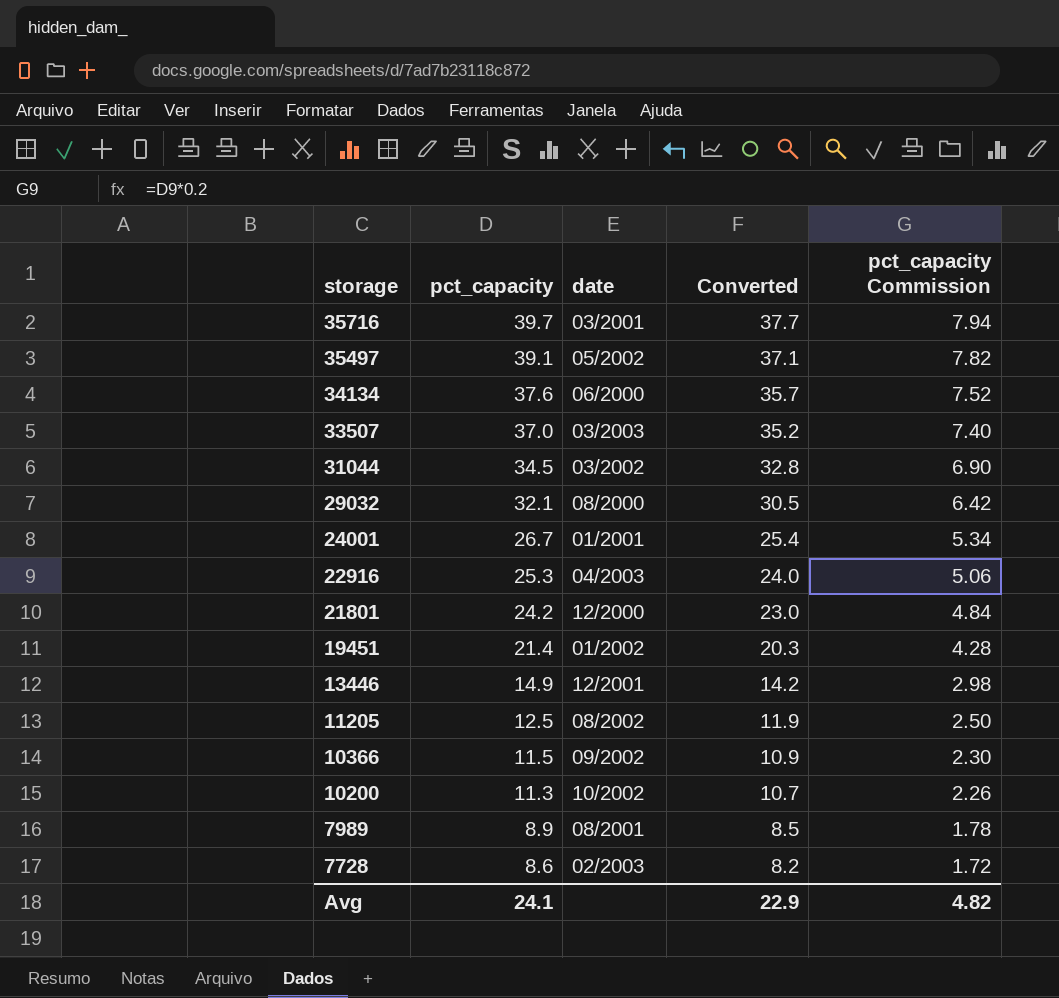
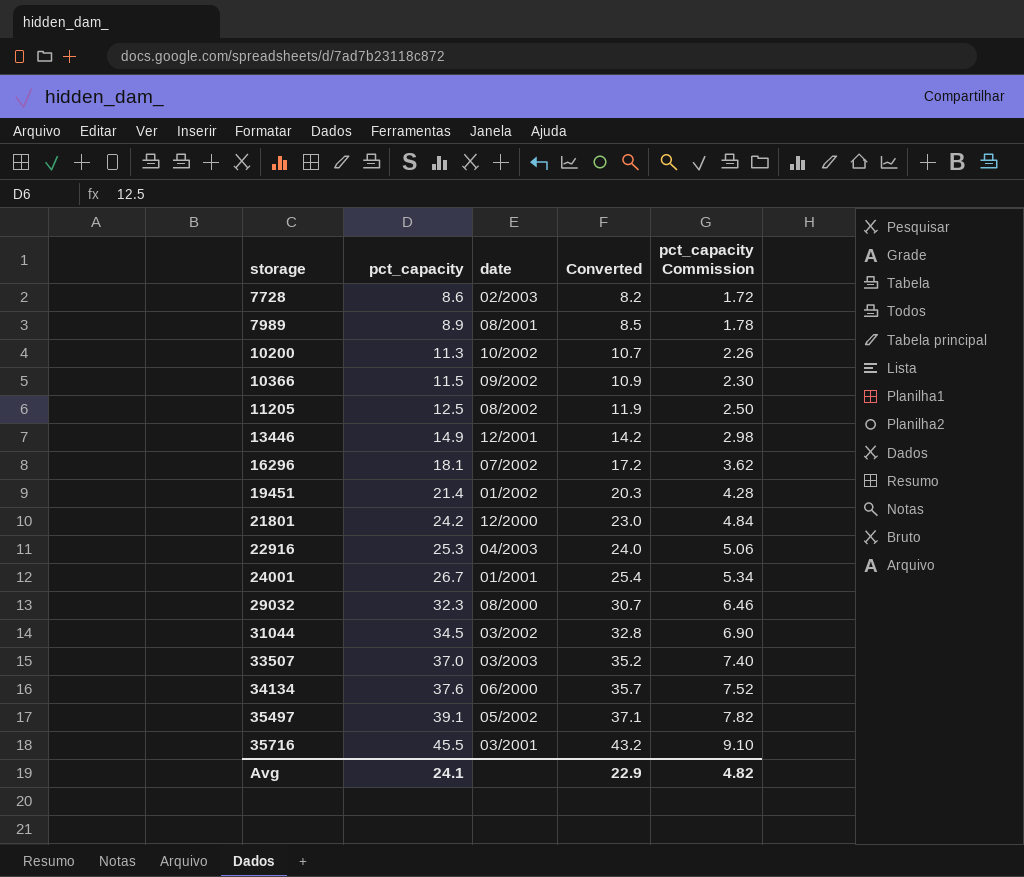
row order: storage descending -> storage ascending
row 16296: none -> 18.1 | 07/2002 | 17.2 | 3.62
29032 | pct_capacity: 32.1 -> 32.3
29032 | Converted: 30.5 -> 30.7
29032 | pct_capacity Commission: 6.42 -> 6.46
35716 | pct_capacity: 39.7 -> 45.5
35716 | Converted: 37.7 -> 43.2
35716 | pct_capacity Commission: 7.94 -> 9.10

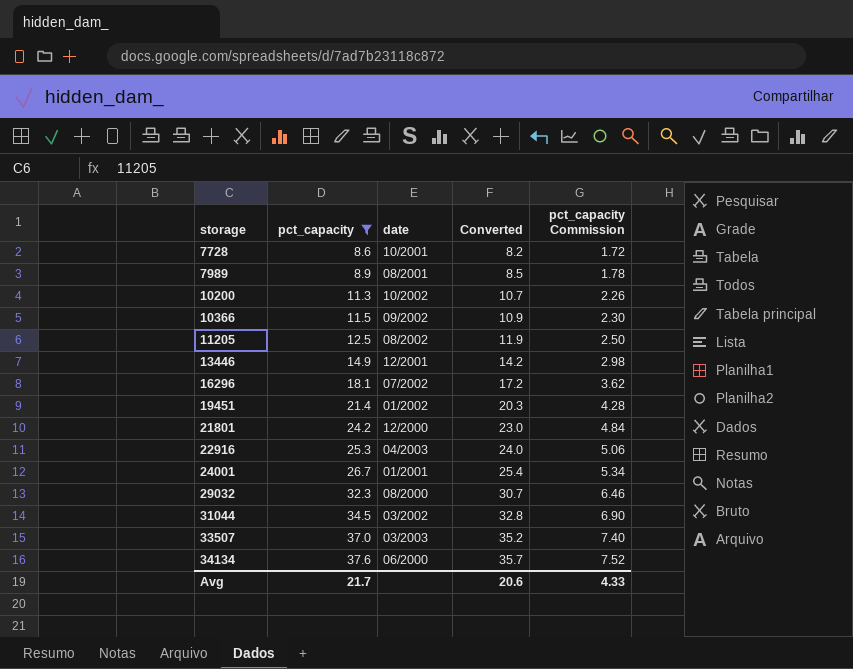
filter: none -> pct_capacity <= 37.6
7728 | date: 02/2003 -> 10/2001
Avg | pct_capacity: 24.1 -> 21.7
Avg | Converted: 22.9 -> 20.6
Avg | pct_capacity Commission: 4.82 -> 4.33

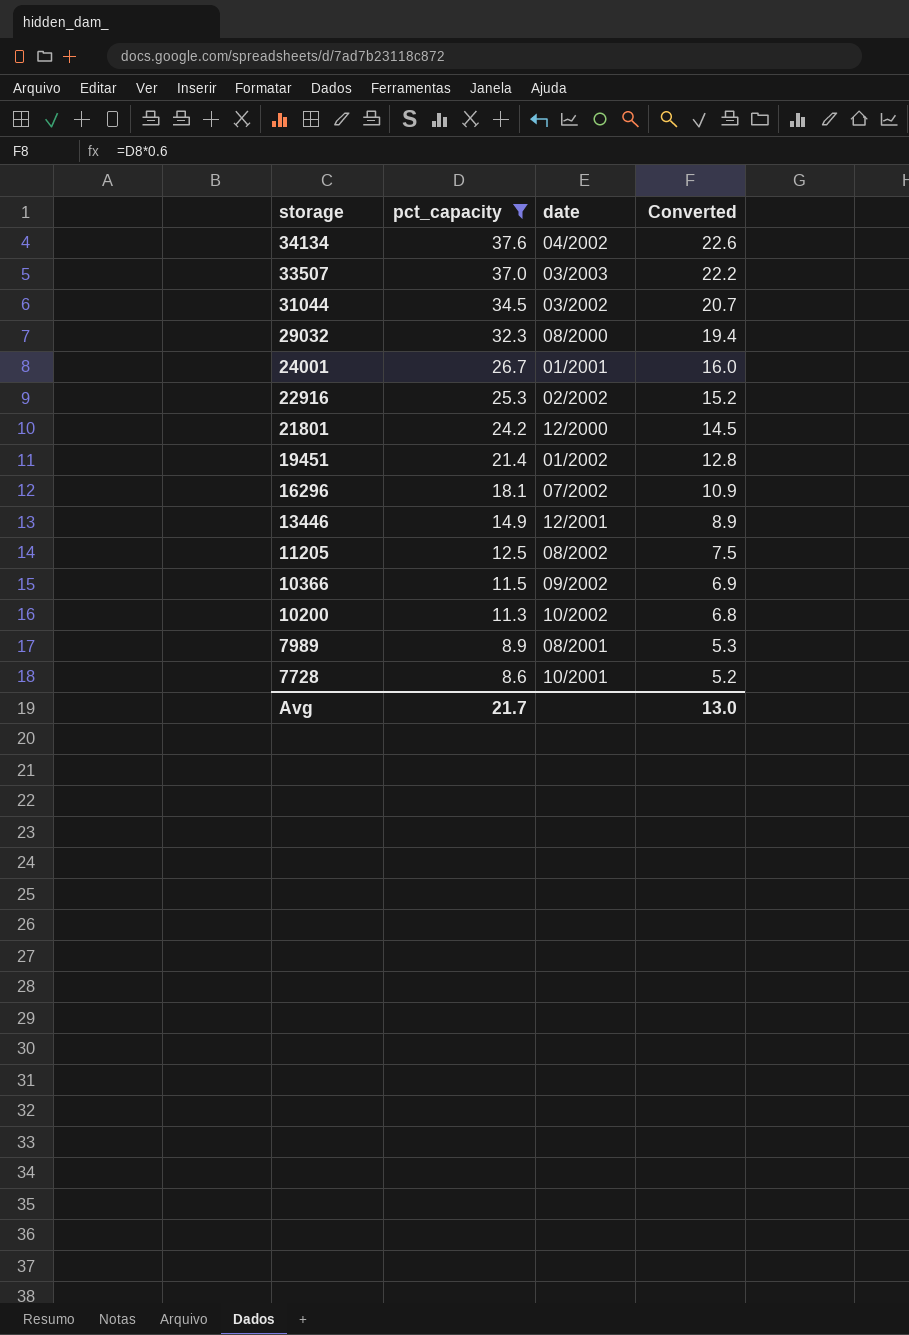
row order: storage ascending -> storage descending
column pct_capacity Commission | formula: [pct_capacity] * 0.2 -> none
column Converted | formula: [pct_capacity] * 0.95 -> [pct_capacity] * 0.6
34134 | date: 06/2000 -> 04/2002
22916 | date: 04/2003 -> 02/2002
Avg | Converted: 20.6 -> 13.0

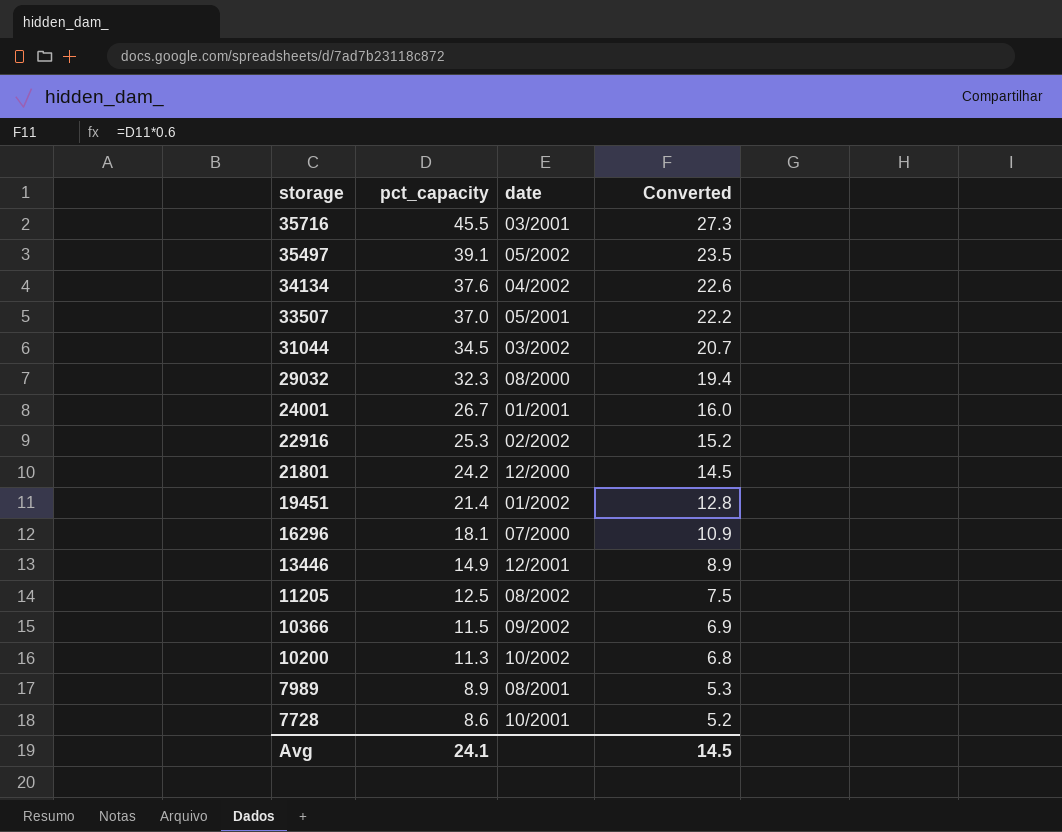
filter: pct_capacity <= 37.6 -> none
33507 | date: 03/2003 -> 05/2001
16296 | date: 07/2002 -> 07/2000
Avg | pct_capacity: 21.7 -> 24.1
Avg | Converted: 13.0 -> 14.5

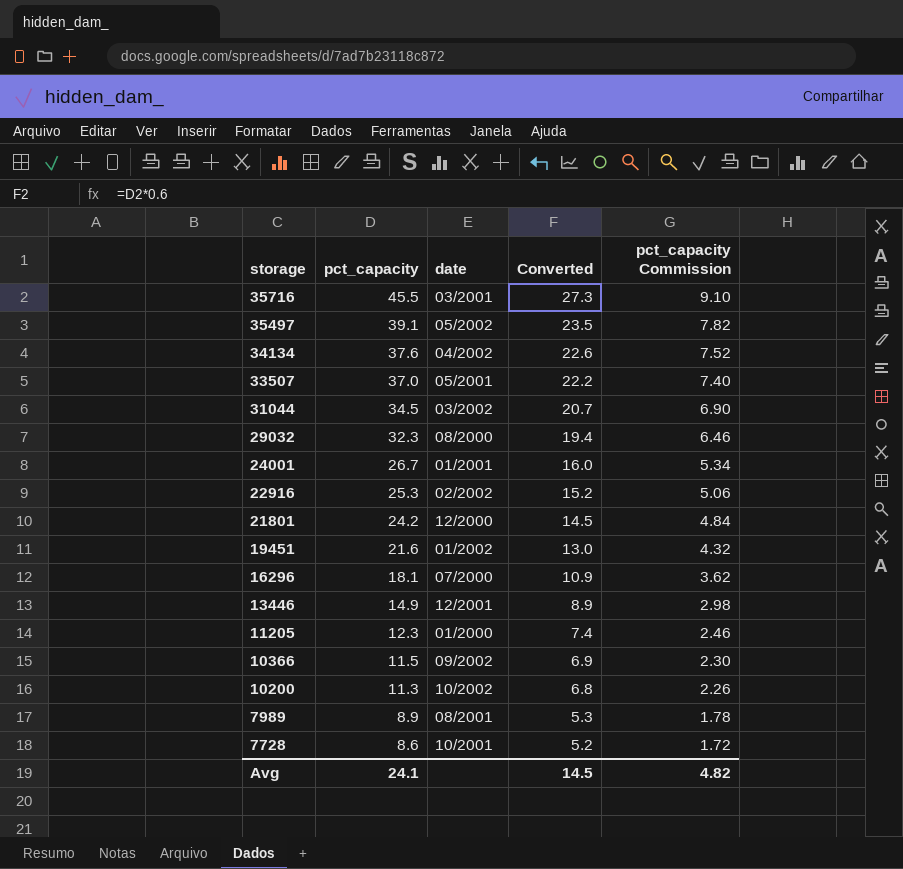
column pct_capacity Commission | formula: none -> [pct_capacity] * 0.2
19451 | pct_capacity: 21.4 -> 21.6
19451 | Converted: 12.8 -> 13.0
11205 | pct_capacity: 12.5 -> 12.3
11205 | date: 08/2002 -> 01/2000
11205 | Converted: 7.5 -> 7.4

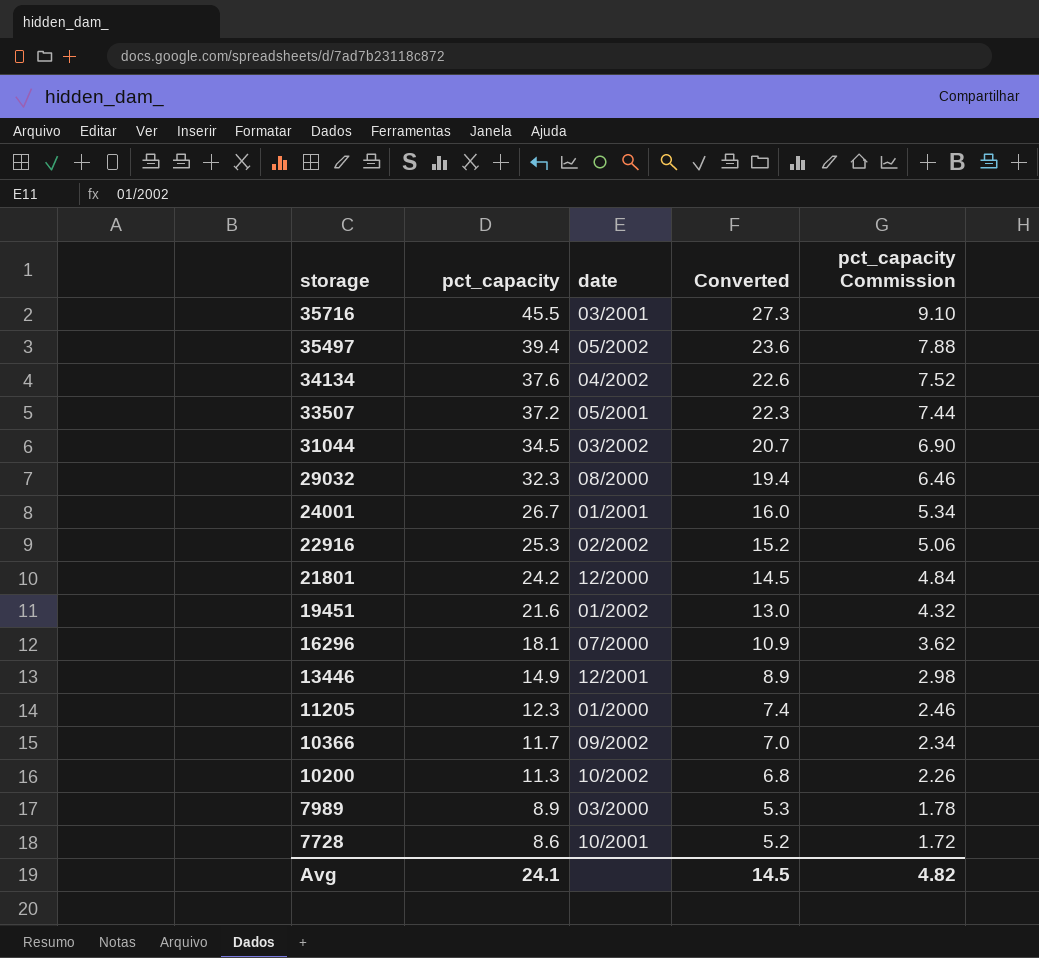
35497 | pct_capacity: 39.1 -> 39.4
35497 | Converted: 23.5 -> 23.6
35497 | pct_capacity Commission: 7.82 -> 7.88
33507 | pct_capacity: 37.0 -> 37.2
33507 | Converted: 22.2 -> 22.3
33507 | pct_capacity Commission: 7.40 -> 7.44
10366 | pct_capacity: 11.5 -> 11.7
10366 | Converted: 6.9 -> 7.0
10366 | pct_capacity Commission: 2.30 -> 2.34
7989 | date: 08/2001 -> 03/2000

